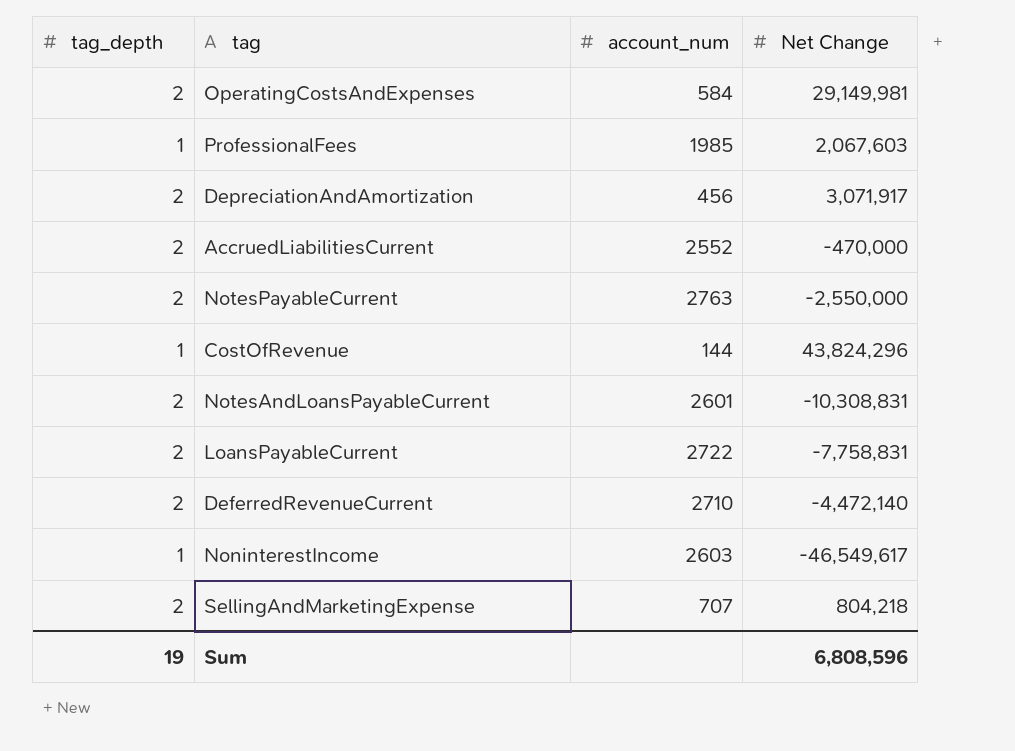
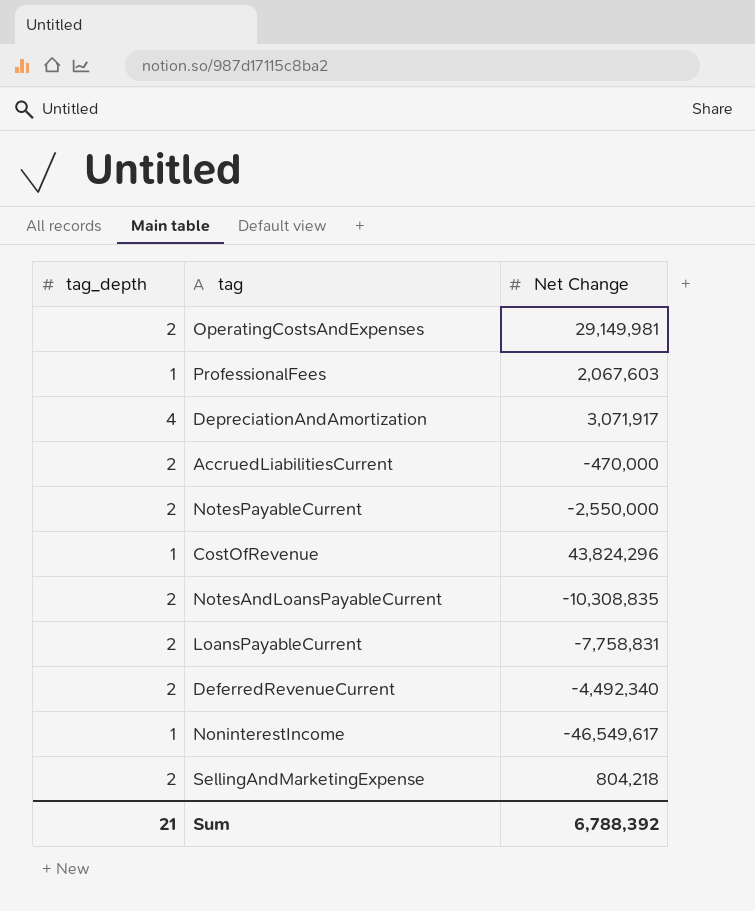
column account_num | position: 3 -> none
DepreciationAndAmortization | tag_depth: 2 -> 4
NotesAndLoansPayableCurrent | Net Change: -10,308,831 -> -10,308,835
DeferredRevenueCurrent | Net Change: -4,472,140 -> -4,492,340
Sum | tag_depth: 19 -> 21
Sum | Net Change: 6,808,596 -> 6,788,392

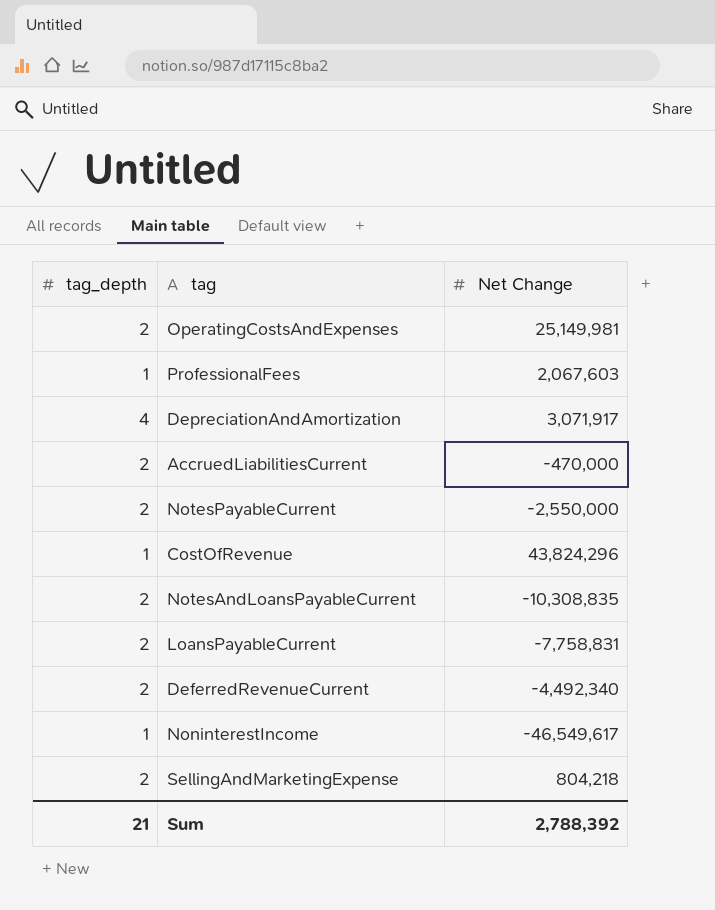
OperatingCostsAndExpenses | Net Change: 29,149,981 -> 25,149,981
Sum | Net Change: 6,788,392 -> 2,788,392

